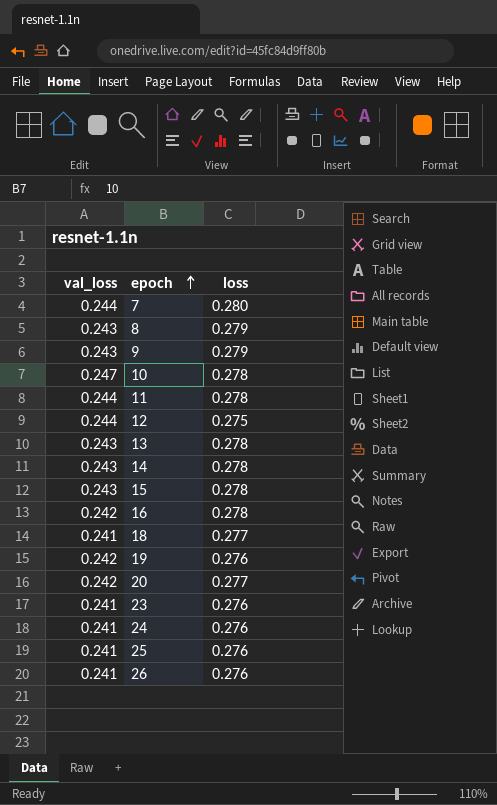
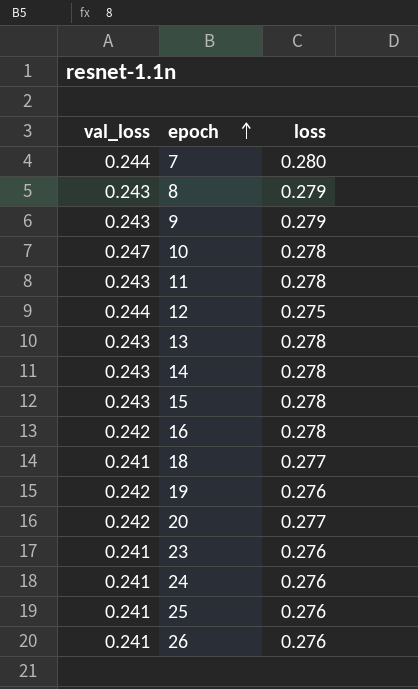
11 | val_loss: 0.244 -> 0.243

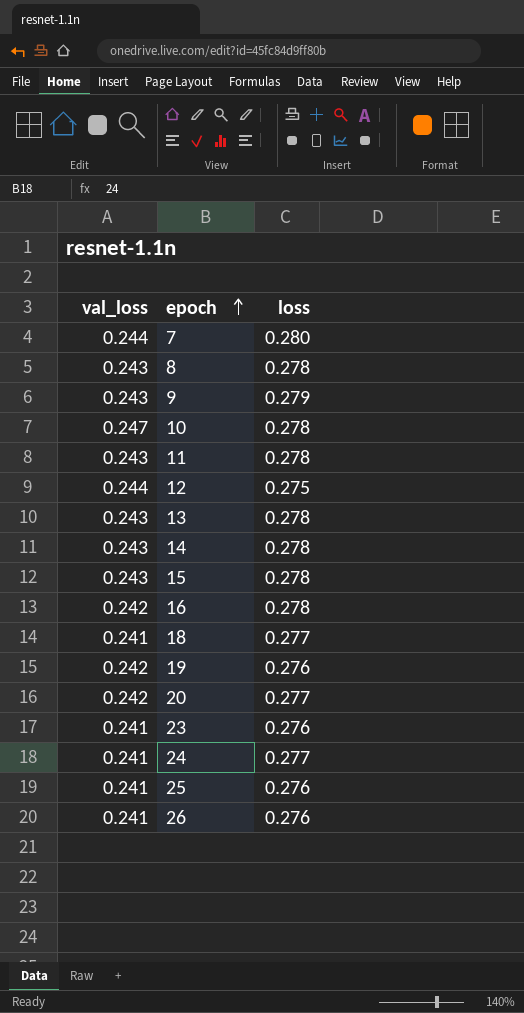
8 | loss: 0.279 -> 0.278
24 | loss: 0.276 -> 0.277

